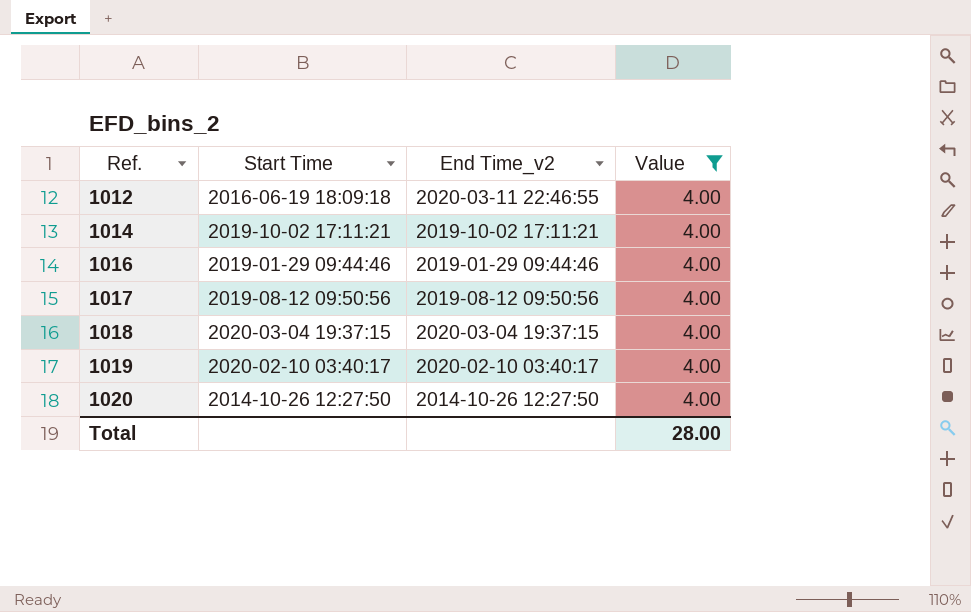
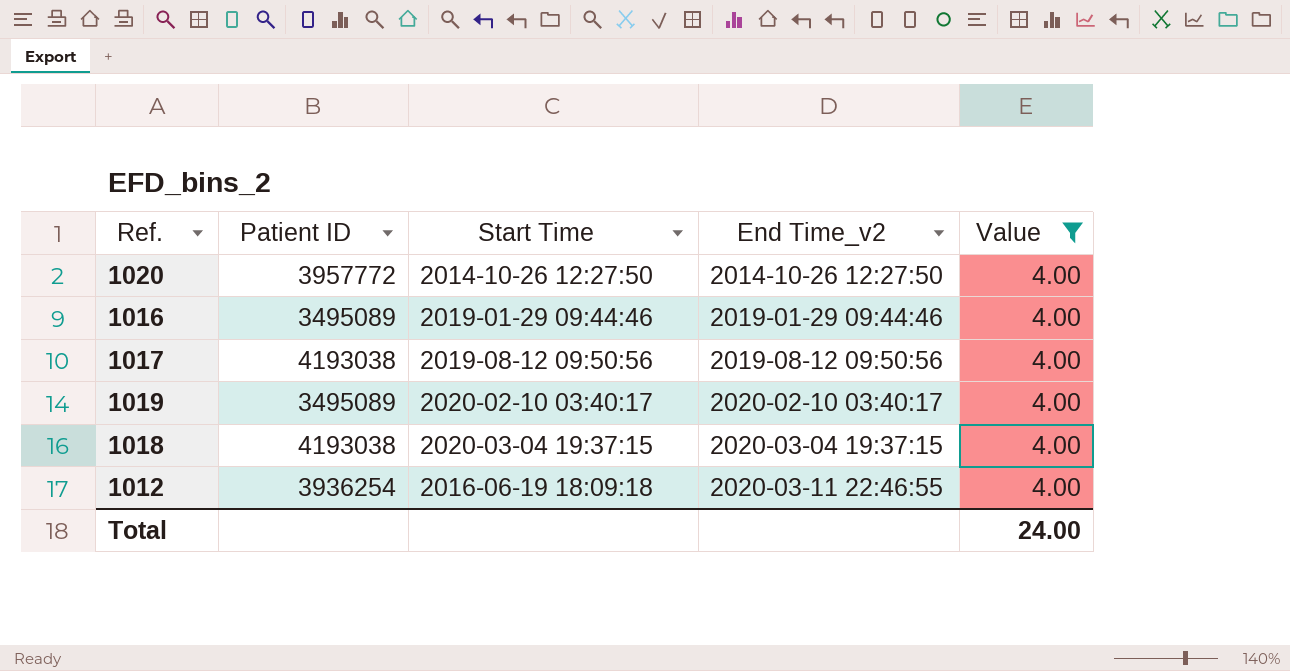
row order: Ref. ascending -> End Time_v2 ascending
column Patient ID | position: none -> 2
row 1014: 2019-10-02 17:11:21 | 2019-10-02 17:11:21 | 4.00 -> none
Total | Value: 28.00 -> 24.00

